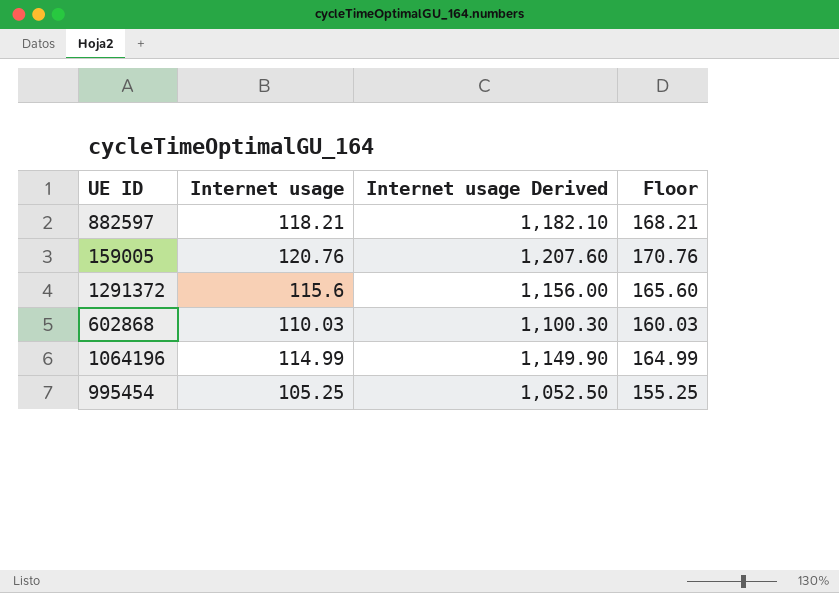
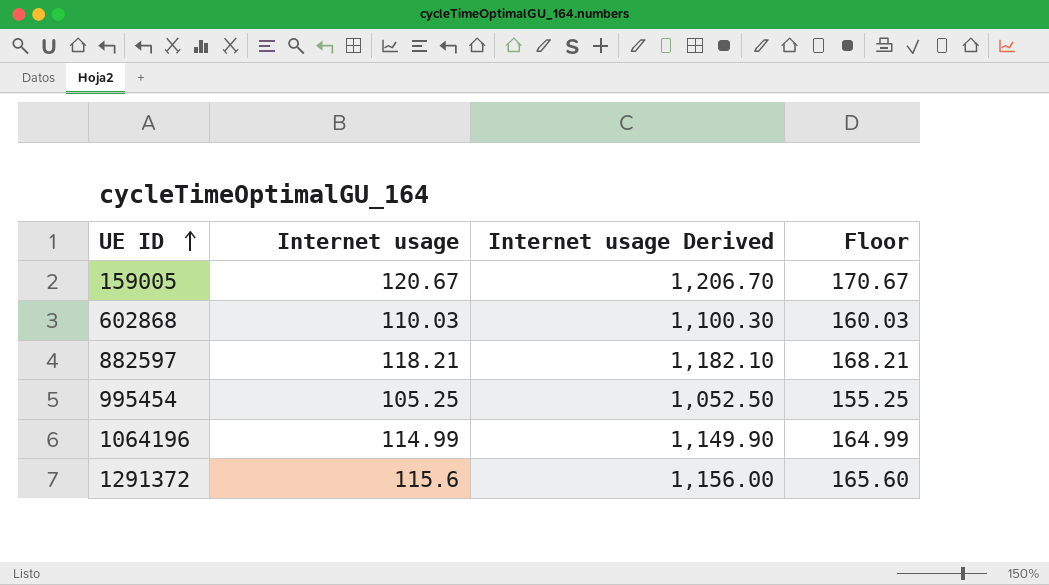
row order: none -> UE ID ascending
159005 | Internet usage: 120.76 -> 120.67
159005 | Internet usage Derived: 1,207.60 -> 1,206.70
159005 | Floor: 170.76 -> 170.67

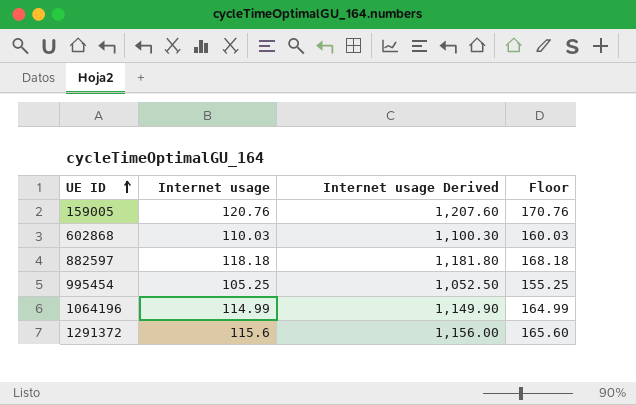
159005 | Internet usage: 120.67 -> 120.76
159005 | Internet usage Derived: 1,206.70 -> 1,207.60
159005 | Floor: 170.67 -> 170.76
882597 | Internet usage: 118.21 -> 118.18
882597 | Internet usage Derived: 1,182.10 -> 1,181.80
882597 | Floor: 168.21 -> 168.18

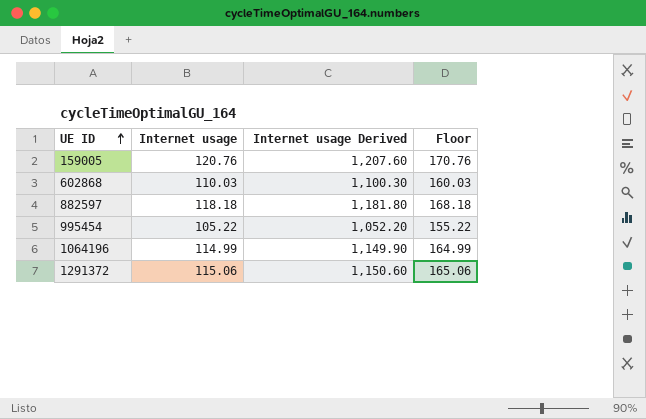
995454 | Internet usage: 105.25 -> 105.22
995454 | Internet usage Derived: 1,052.50 -> 1,052.20
995454 | Floor: 155.25 -> 155.22
1291372 | Internet usage: 115.6 -> 115.06
1291372 | Internet usage Derived: 1,156.00 -> 1,150.60
1291372 | Floor: 165.60 -> 165.06

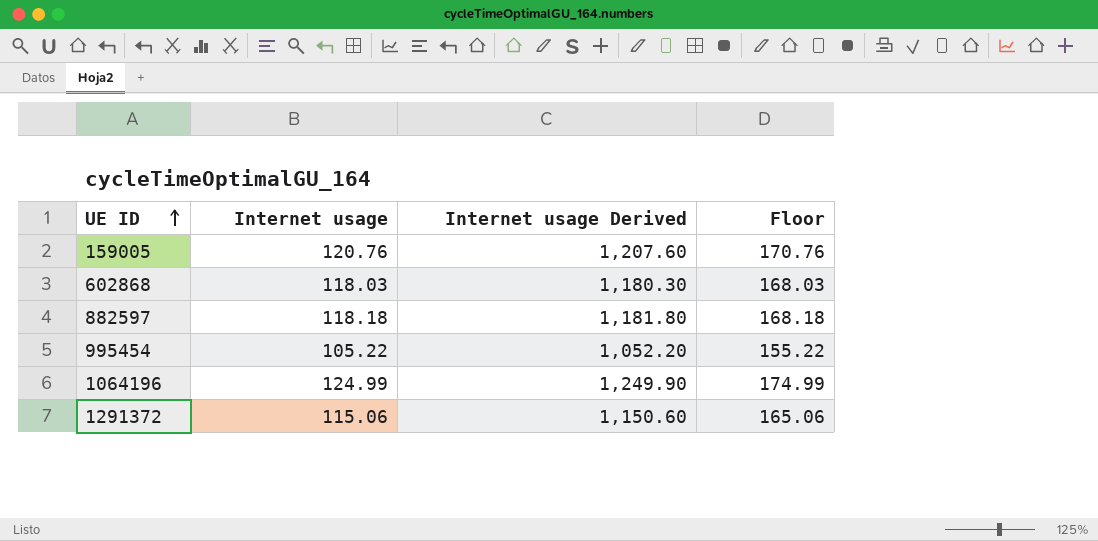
602868 | Internet usage: 110.03 -> 118.03
602868 | Internet usage Derived: 1,100.30 -> 1,180.30
602868 | Floor: 160.03 -> 168.03
1064196 | Internet usage: 114.99 -> 124.99
1064196 | Internet usage Derived: 1,149.90 -> 1,249.90
1064196 | Floor: 164.99 -> 174.99

